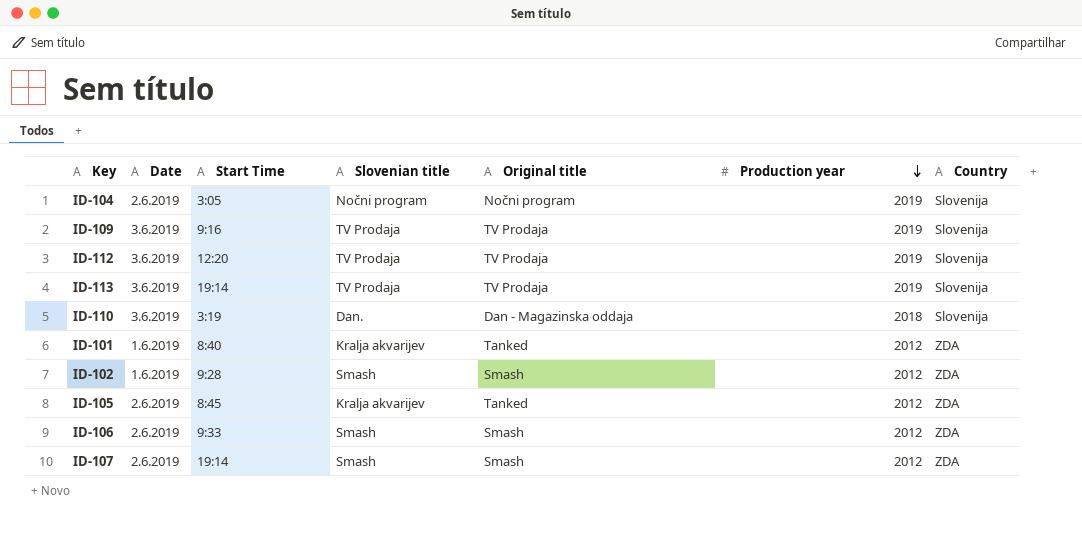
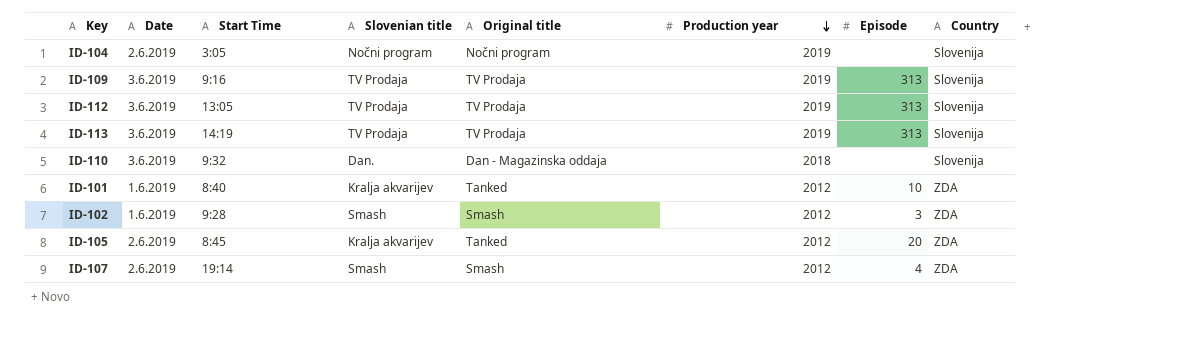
column Episode | position: none -> 7
row ID-106: 2.6.2019 | 9:33 | Smash | Smash | 2012 | ZDA -> none
ID-112 | Start Time: 12:20 -> 13:05
ID-113 | Start Time: 19:14 -> 14:19
ID-110 | Start Time: 3:19 -> 9:32

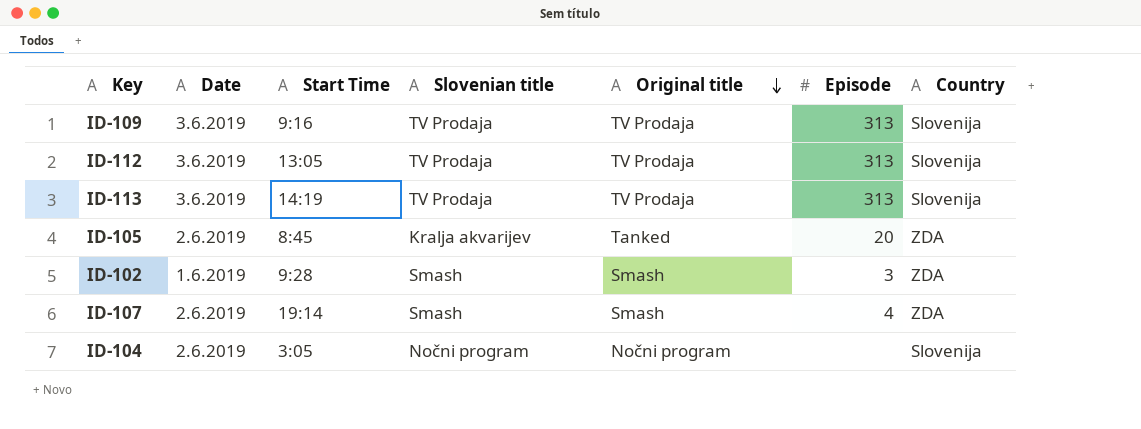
row order: Production year descending -> Original title descending
column Production year | position: 6 -> none
row ID-110: 3.6.2019 | 9:32 | Dan. | Dan - Magazinska oddaja | 2018 | none | Slovenija -> none
row ID-101: 1.6.2019 | 8:40 | Kralja akvarijev | Tanked | 2012 | 10 | ZDA -> none

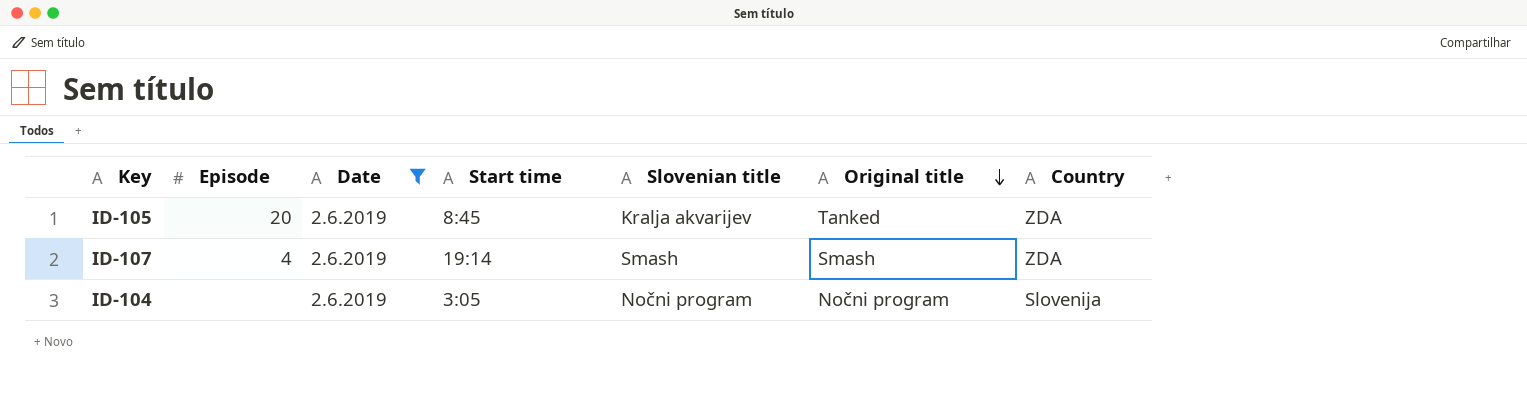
filter: none -> Date = 2.6.2019
column Episode | position: 6 -> 2
column name: Start Time -> Start time

